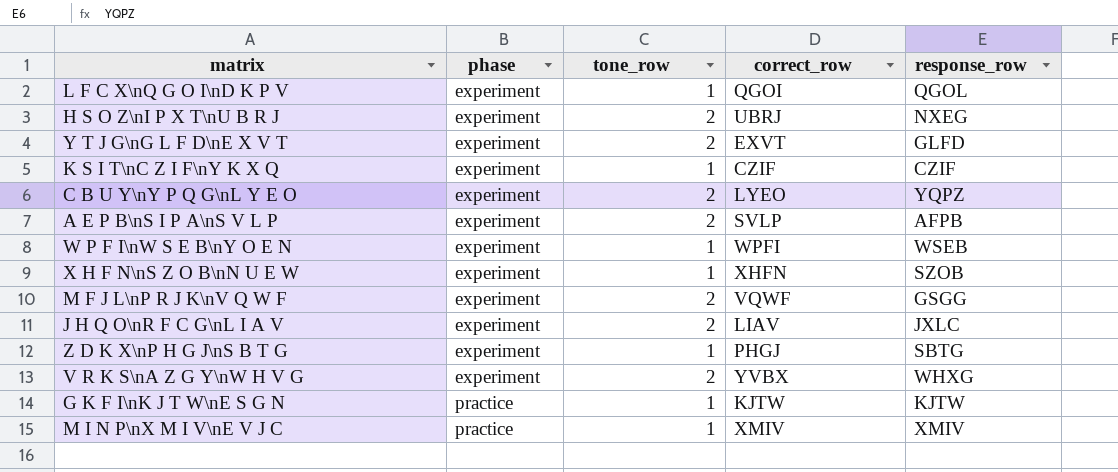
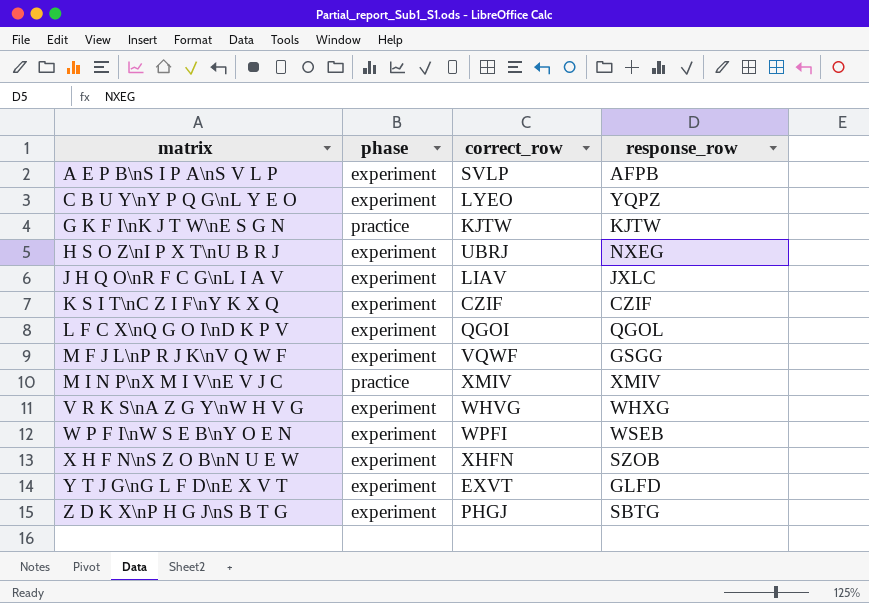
row order: phase ascending -> matrix ascending
column tone_row | position: 3 -> none
V R K S\nA Z G Y\nW H V G | correct_row: YVBX -> WHVG

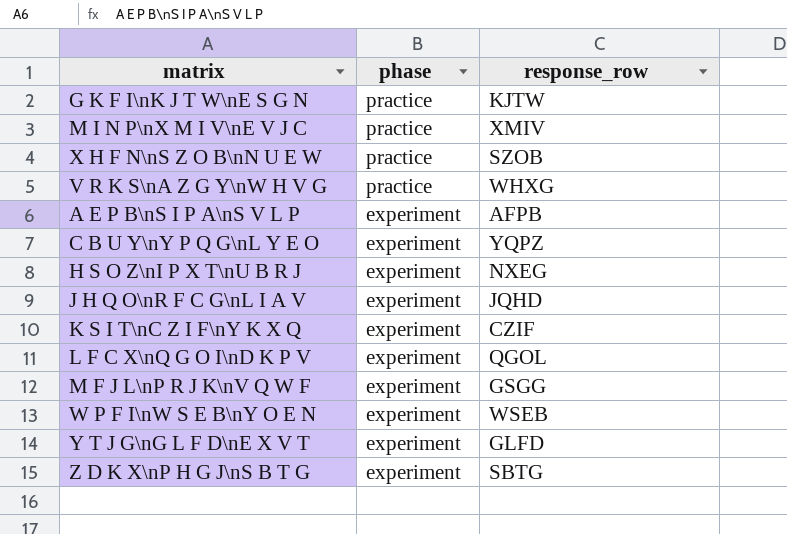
row order: matrix ascending -> phase descending
column correct_row | position: 3 -> none
X H F N\nS Z O B\nN U E W | phase: experiment -> practice
V R K S\nA Z G Y\nW H V G | phase: experiment -> practice
J H Q O\nR F C G\nL I A V | response_row: JXLC -> JQHD

